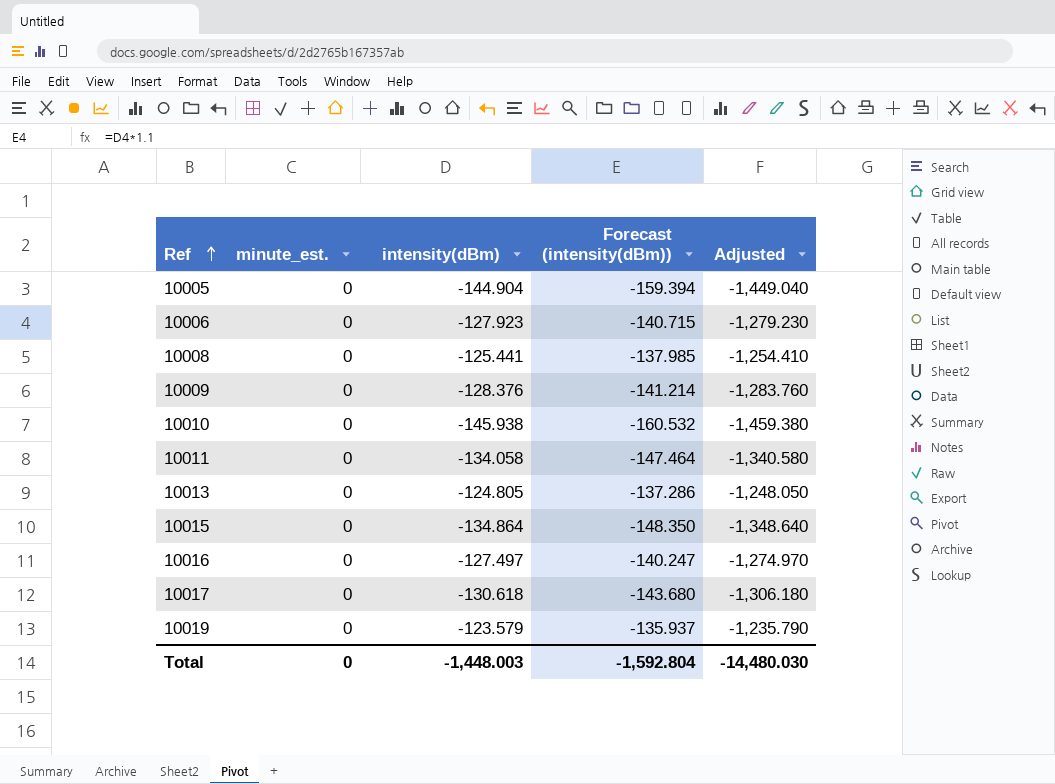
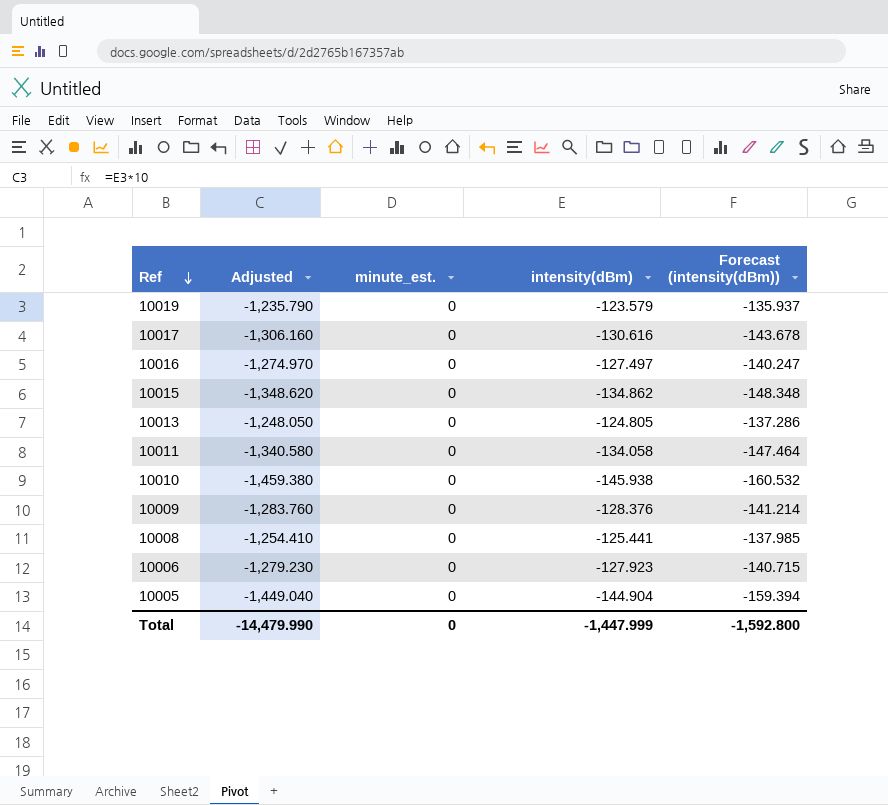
row order: Ref ascending -> Ref descending
column Adjusted | position: 5 -> 2
10017 | Adjusted: -1,306.180 -> -1,306.160
10017 | intensity(dBm): -130.618 -> -130.616
10017 | Forecast (intensity(dBm)): -143.680 -> -143.678
10015 | Adjusted: -1,348.640 -> -1,348.620
10015 | intensity(dBm): -134.864 -> -134.862
10015 | Forecast (intensity(dBm)): -148.350 -> -148.348
Total | Adjusted: -14,480.030 -> -14,479.990
Total | intensity(dBm): -1,448.003 -> -1,447.999
Total | Forecast (intensity(dBm)): -1,592.804 -> -1,592.800

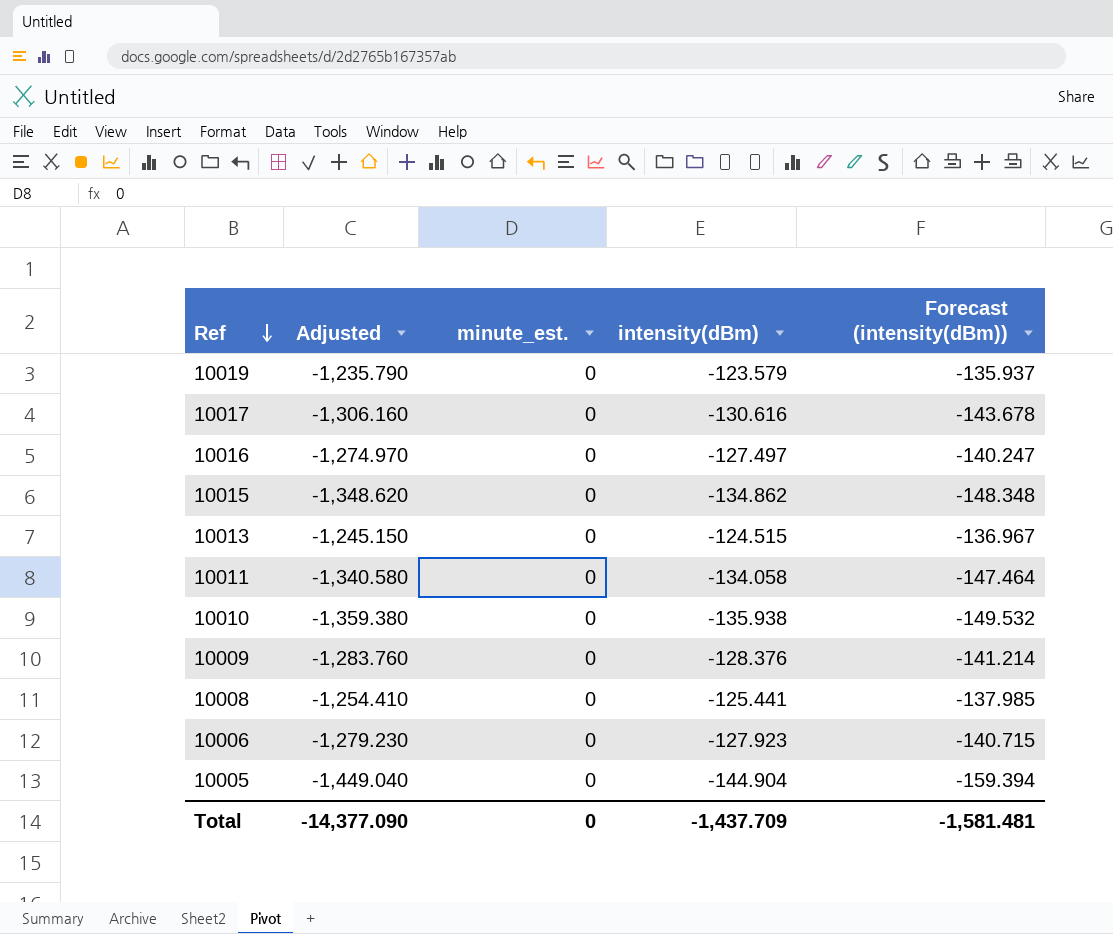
10013 | Adjusted: -1,248.050 -> -1,245.150
10013 | intensity(dBm): -124.805 -> -124.515
10013 | Forecast (intensity(dBm)): -137.286 -> -136.967
10010 | Adjusted: -1,459.380 -> -1,359.380
10010 | intensity(dBm): -145.938 -> -135.938
10010 | Forecast (intensity(dBm)): -160.532 -> -149.532
Total | Adjusted: -14,479.990 -> -14,377.090
Total | intensity(dBm): -1,447.999 -> -1,437.709
Total | Forecast (intensity(dBm)): -1,592.800 -> -1,581.481

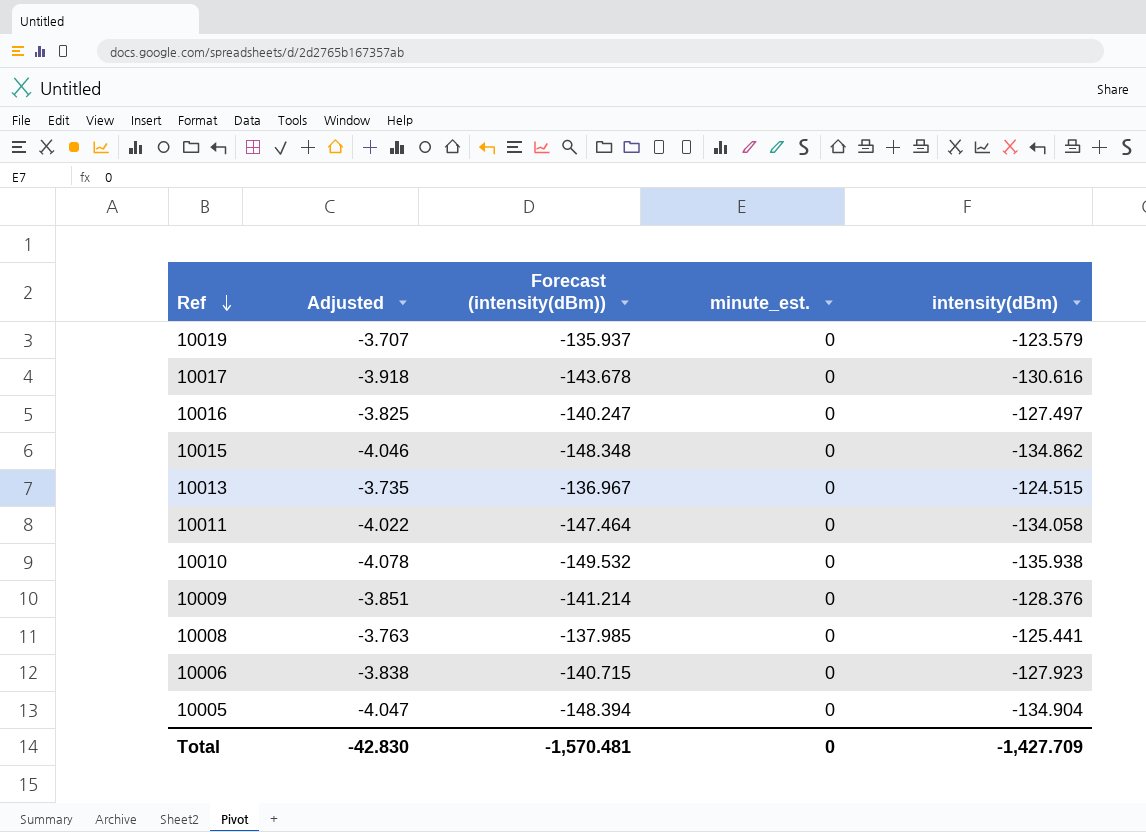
column Adjusted | formula: [intensity(dBm)] * 10 -> [intensity(dBm)] * 0.03
column Forecast (intensity(dBm)) | position: 5 -> 3
10005 | Forecast (intensity(dBm)): -159.394 -> -148.394
10005 | intensity(dBm): -144.904 -> -134.904
Total | Adjusted: -14,377.090 -> -42.830
Total | Forecast (intensity(dBm)): -1,581.481 -> -1,570.481
Total | intensity(dBm): -1,437.709 -> -1,427.709

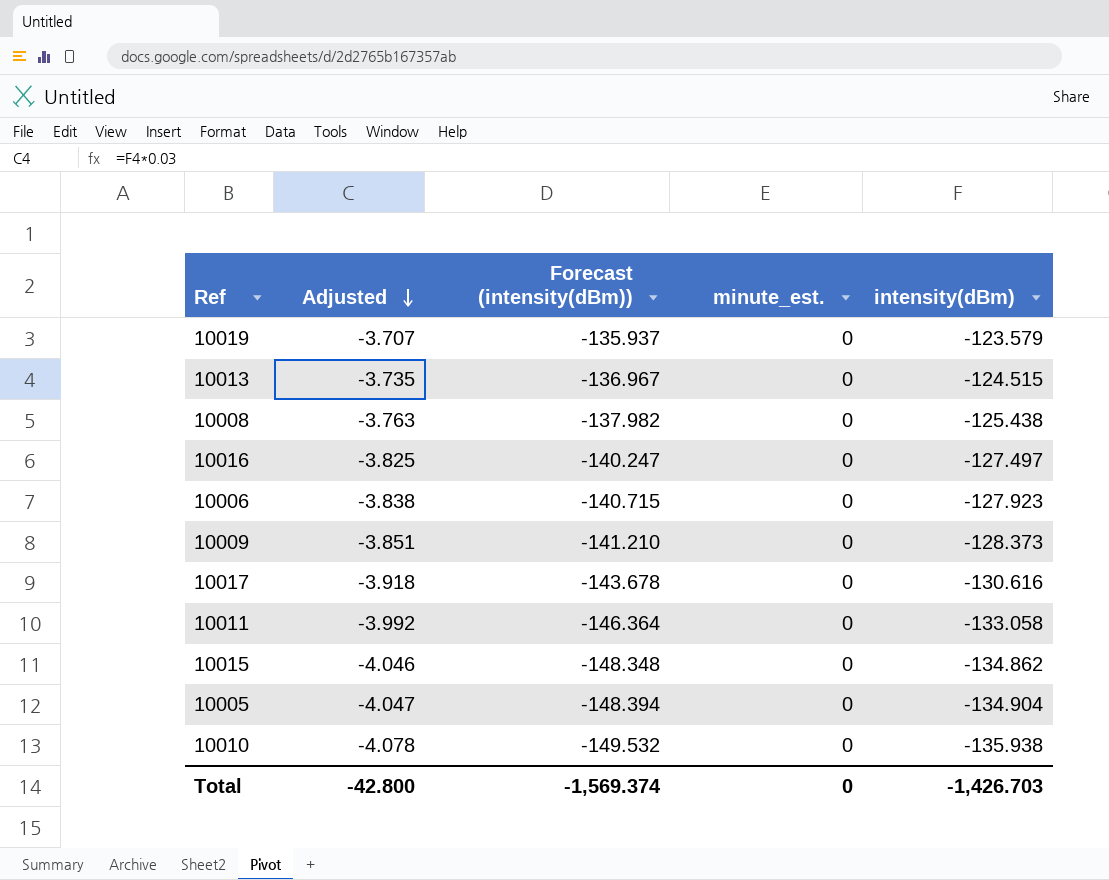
row order: Ref descending -> Adjusted descending
10008 | Forecast (intensity(dBm)): -137.985 -> -137.982
10008 | intensity(dBm): -125.441 -> -125.438
10009 | Forecast (intensity(dBm)): -141.214 -> -141.210
10009 | intensity(dBm): -128.376 -> -128.373
10011 | Adjusted: -4.022 -> -3.992
10011 | Forecast (intensity(dBm)): -147.464 -> -146.364
10011 | intensity(dBm): -134.058 -> -133.058
Total | Adjusted: -42.830 -> -42.800
Total | Forecast (intensity(dBm)): -1,570.481 -> -1,569.374
Total | intensity(dBm): -1,427.709 -> -1,426.703

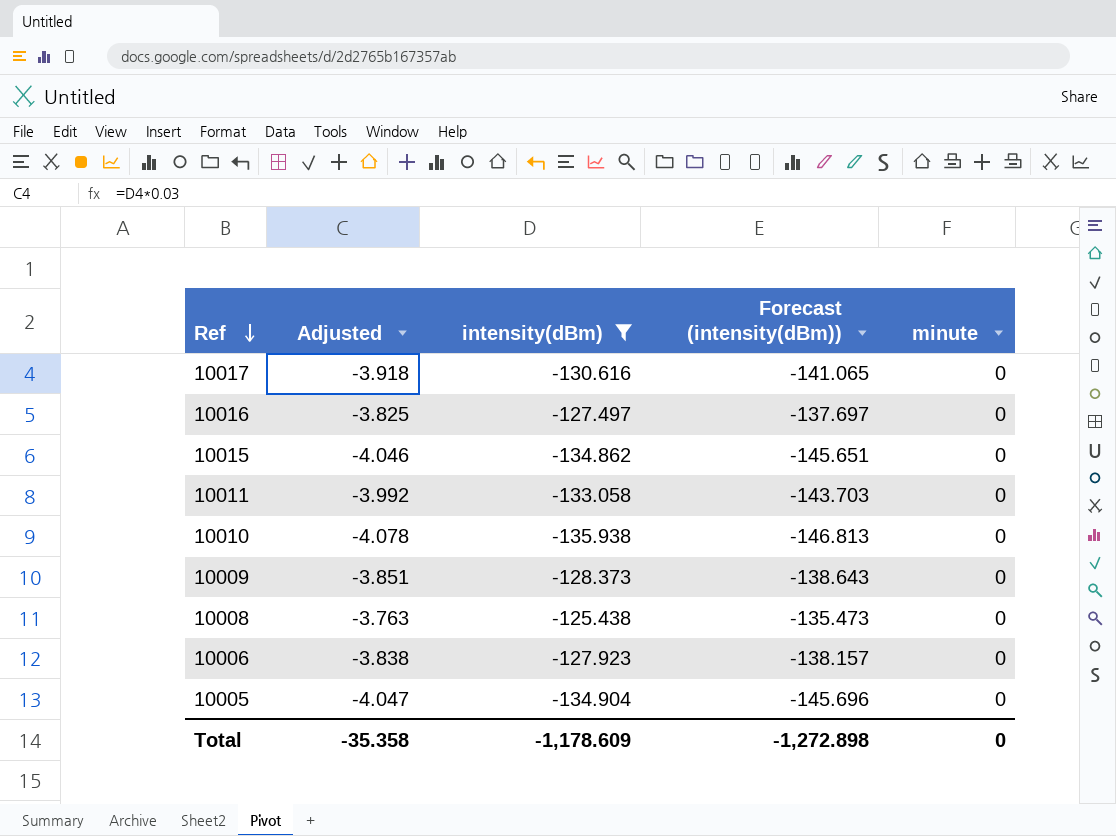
filter: none -> intensity(dBm) <= -125.438
row order: Adjusted descending -> Ref descending
column intensity(dBm) | position: 5 -> 3
column Forecast (intensity(dBm)) | formula: [intensity(dBm)] * 1.1 -> [intensity(dBm)] * 1.08
column name: minute_est. -> minute
Total | Adjusted: -42.800 -> -35.358
Total | intensity(dBm): -1,426.703 -> -1,178.609
Total | Forecast (intensity(dBm)): -1,569.374 -> -1,272.898

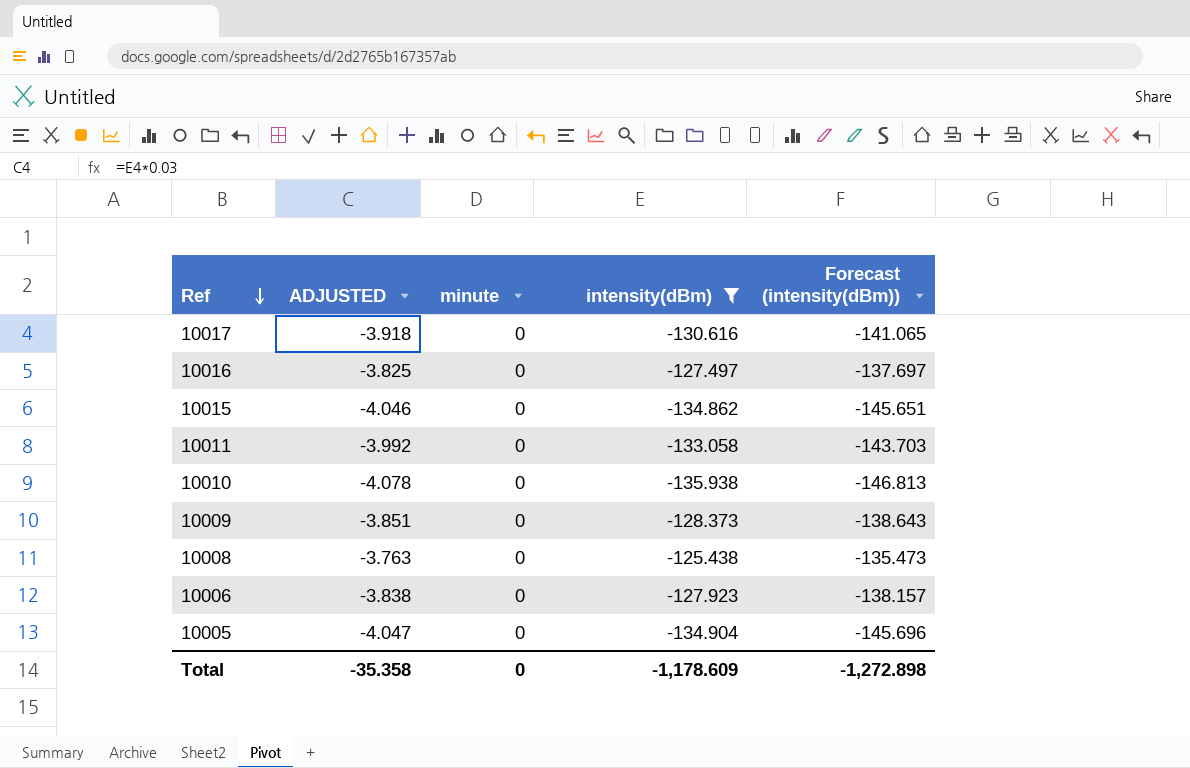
column name: Adjusted -> ADJUSTED
column minute | position: 5 -> 3

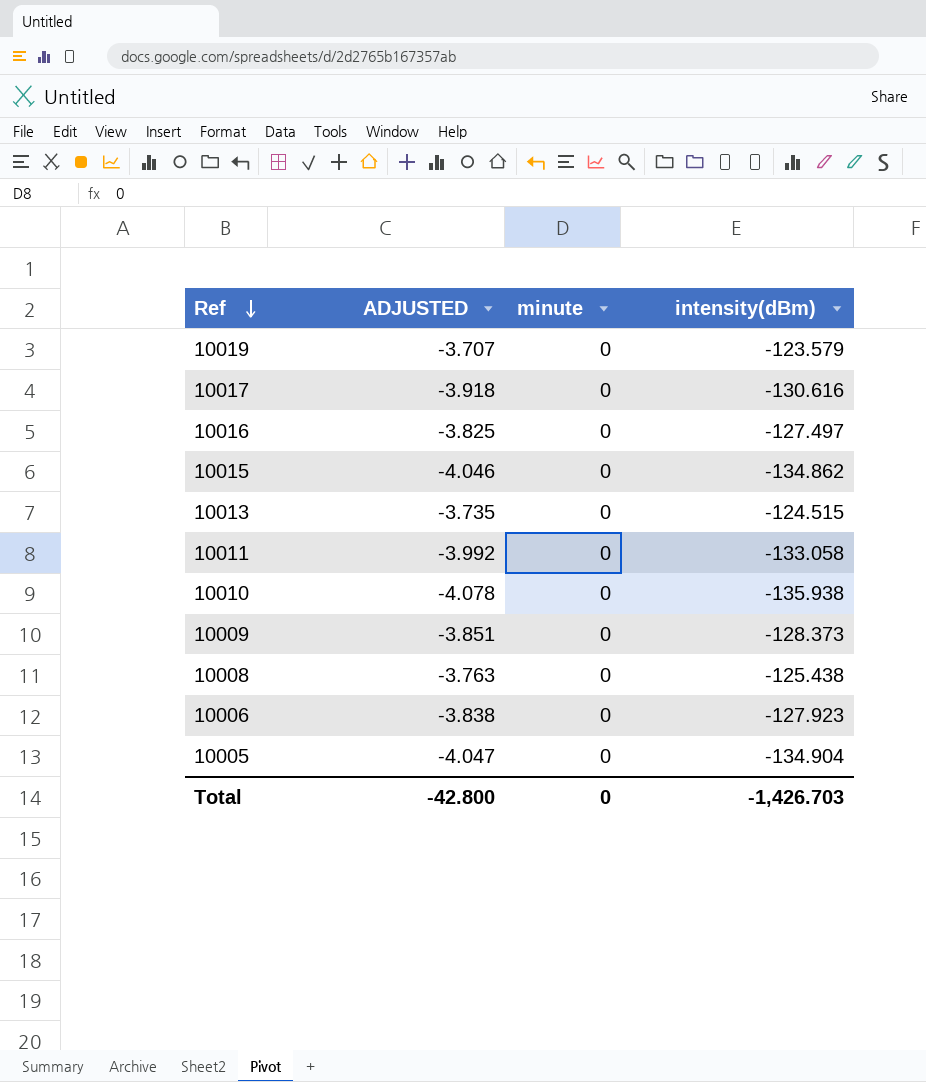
filter: intensity(dBm) <= -125.438 -> none
column Forecast (intensity(dBm)) | formula: [intensity(dBm)] * 1.08 -> none
Total | ADJUSTED: -35.358 -> -42.800
Total | intensity(dBm): -1,178.609 -> -1,426.703

